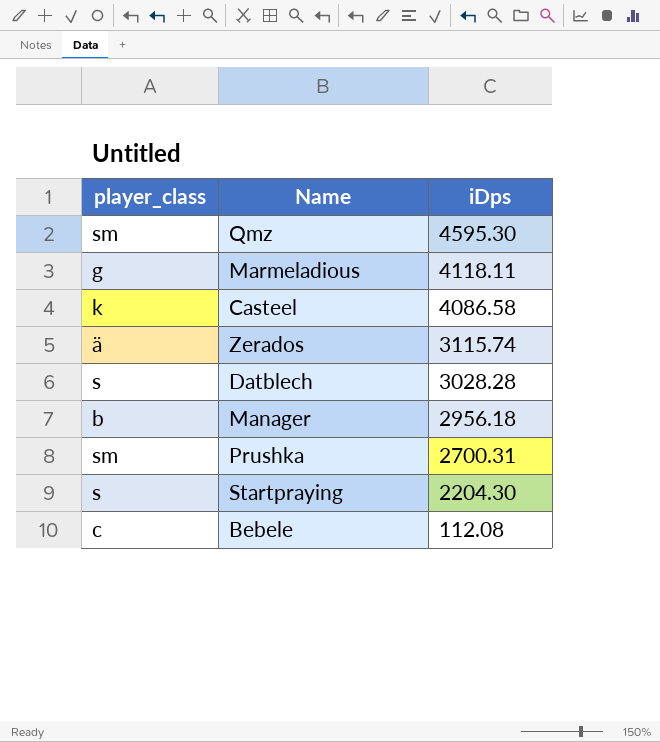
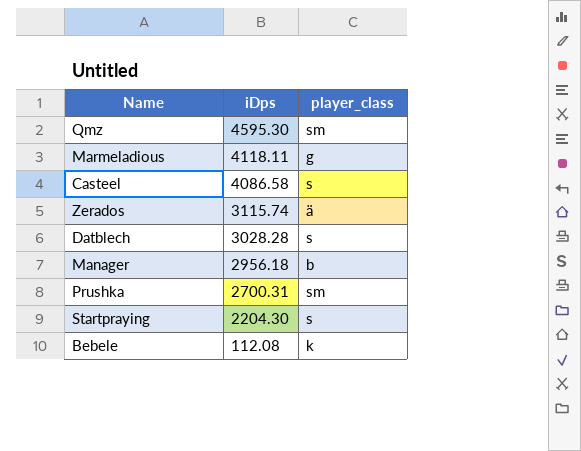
column player_class | position: 1 -> 3
Casteel | player_class: k -> s
Bebele | player_class: c -> k

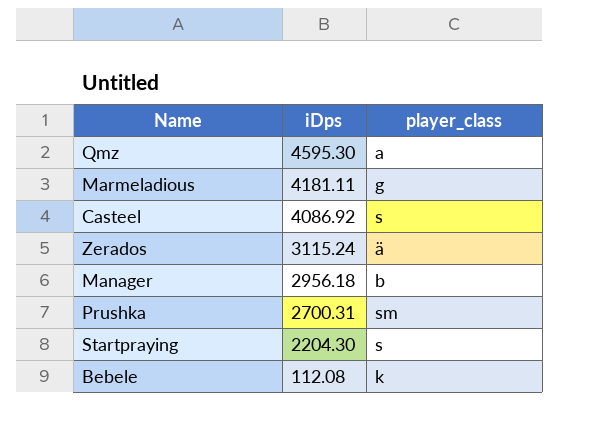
row Datblech: 3028.28 | s -> none
Qmz | player_class: sm -> a
Marmeladious | iDps: 4118.11 -> 4181.11
Casteel | iDps: 4086.58 -> 4086.92
Zerados | iDps: 3115.74 -> 3115.24

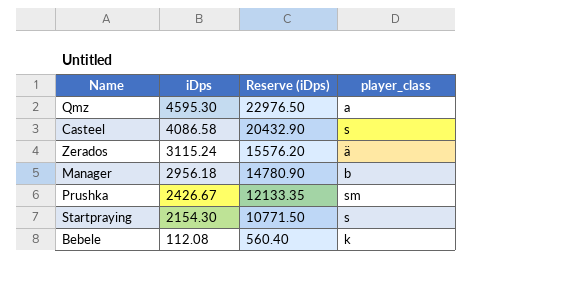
column Reserve (iDps) | formula: none -> [iDps] * 5
row Marmeladious: 4181.11 | g -> none
Casteel | iDps: 4086.92 -> 4086.58
Prushka | iDps: 2700.31 -> 2426.67
Startpraying | iDps: 2204.30 -> 2154.30

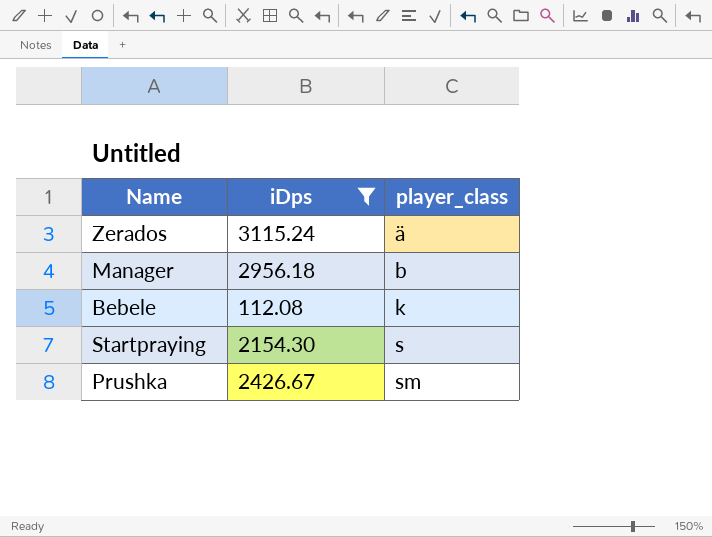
filter: none -> iDps <= 3115.24
row order: iDps descending -> player_class ascending
column Reserve (iDps) | formula: [iDps] * 5 -> none

